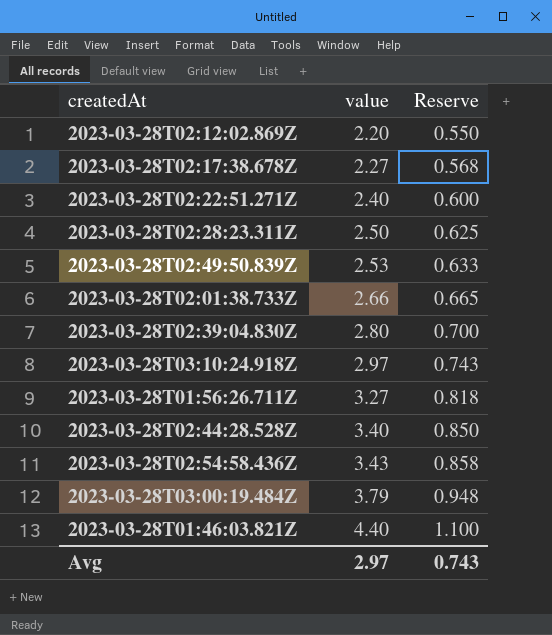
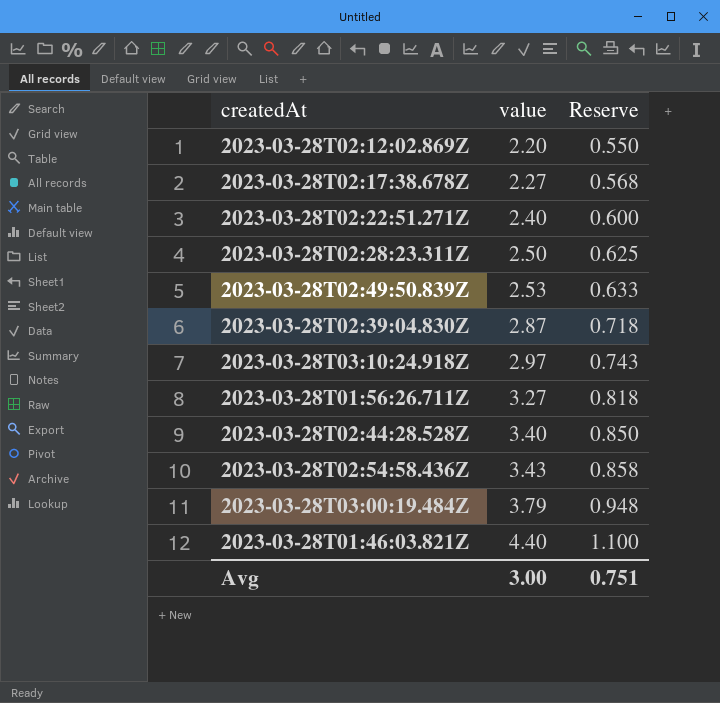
row 2023-03-28T02:01:38.733Z: 2.66 | 0.665 -> none
2023-03-28T02:39:04.830Z | value: 2.80 -> 2.87
2023-03-28T02:39:04.830Z | Reserve: 0.700 -> 0.718
Avg | value: 2.97 -> 3.00
Avg | Reserve: 0.743 -> 0.751

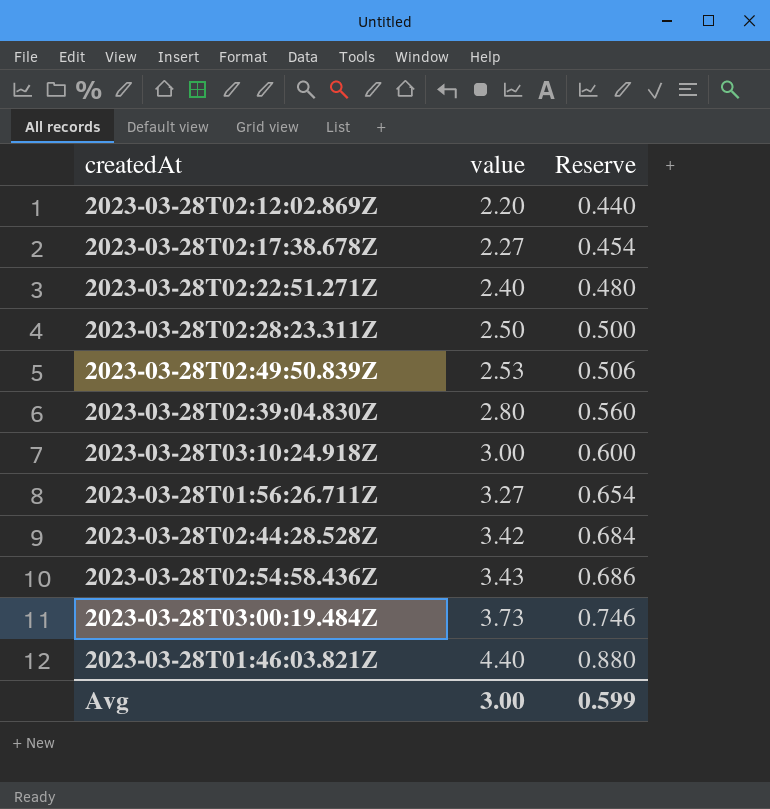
column Reserve | formula: [value] * 0.25 -> [value] * 0.2
2023-03-28T02:39:04.830Z | value: 2.87 -> 2.80
2023-03-28T03:10:24.918Z | value: 2.97 -> 3.00
2023-03-28T02:44:28.528Z | value: 3.40 -> 3.42
2023-03-28T03:00:19.484Z | value: 3.79 -> 3.73
Avg | Reserve: 0.751 -> 0.599

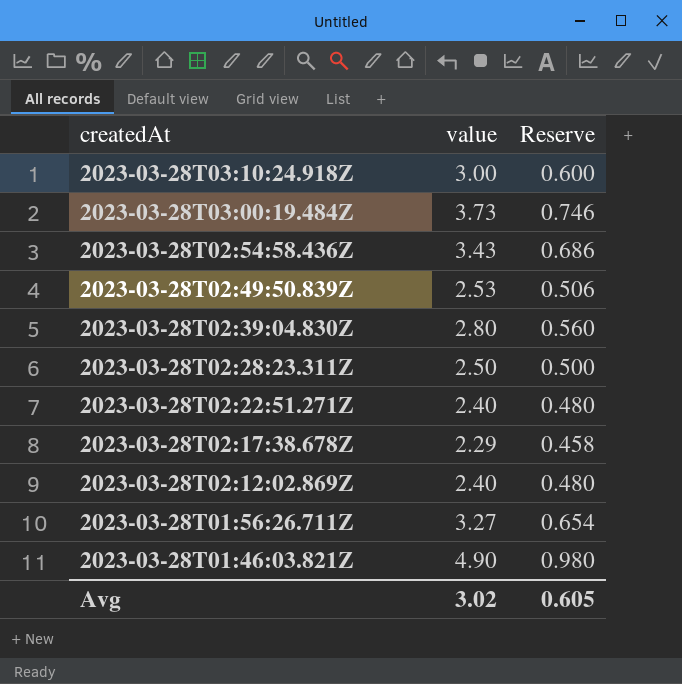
row order: value ascending -> createdAt descending
row 2023-03-28T02:44:28.528Z: 3.42 | 0.684 -> none
2023-03-28T02:17:38.678Z | value: 2.27 -> 2.29
2023-03-28T02:17:38.678Z | Reserve: 0.454 -> 0.458
2023-03-28T02:12:02.869Z | value: 2.20 -> 2.40
2023-03-28T02:12:02.869Z | Reserve: 0.440 -> 0.480
2023-03-28T01:46:03.821Z | value: 4.40 -> 4.90
2023-03-28T01:46:03.821Z | Reserve: 0.880 -> 0.980
Avg | value: 3.00 -> 3.02
Avg | Reserve: 0.599 -> 0.605

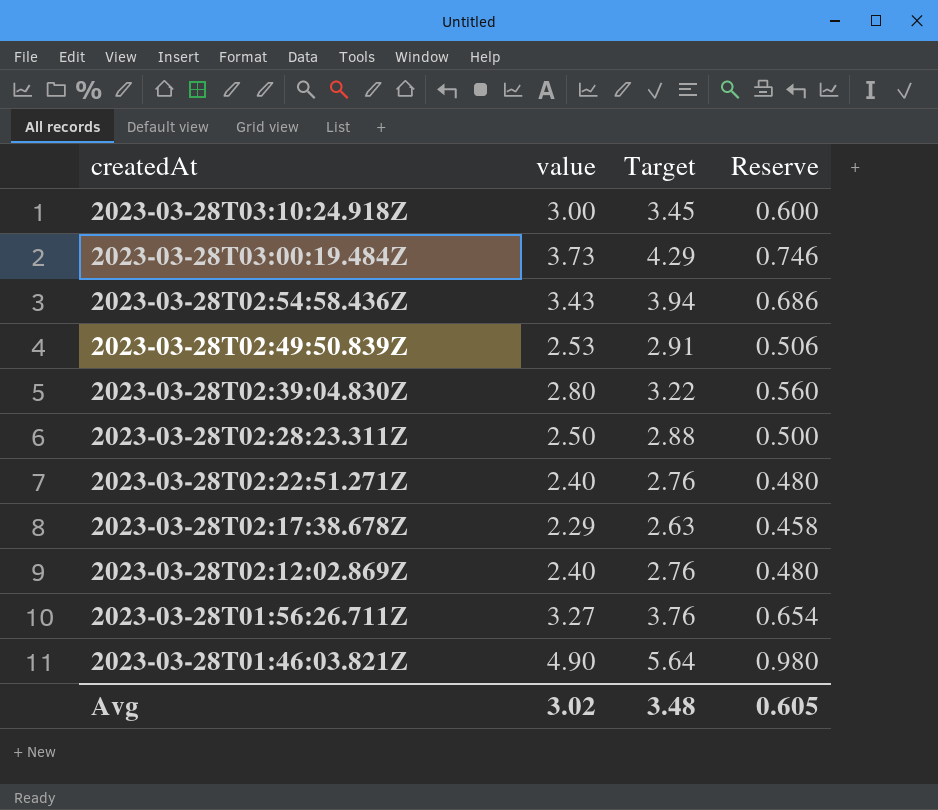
column Target | formula: none -> [value] * 1.15

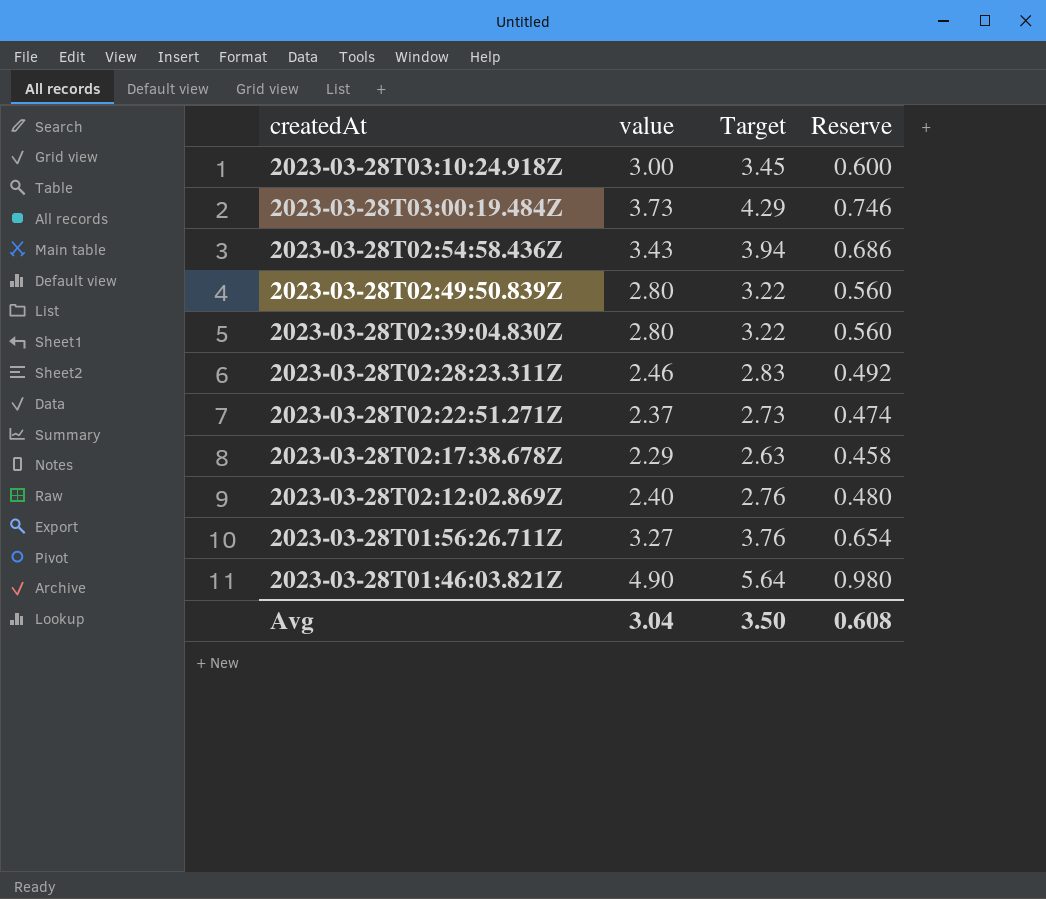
2023-03-28T02:49:50.839Z | value: 2.53 -> 2.80
2023-03-28T02:49:50.839Z | Target: 2.91 -> 3.22
2023-03-28T02:49:50.839Z | Reserve: 0.506 -> 0.560
2023-03-28T02:28:23.311Z | value: 2.50 -> 2.46
2023-03-28T02:28:23.311Z | Target: 2.88 -> 2.83
2023-03-28T02:28:23.311Z | Reserve: 0.500 -> 0.492
2023-03-28T02:22:51.271Z | value: 2.40 -> 2.37
2023-03-28T02:22:51.271Z | Target: 2.76 -> 2.73
2023-03-28T02:22:51.271Z | Reserve: 0.480 -> 0.474
Avg | value: 3.02 -> 3.04
Avg | Target: 3.48 -> 3.50
Avg | Reserve: 0.605 -> 0.608

